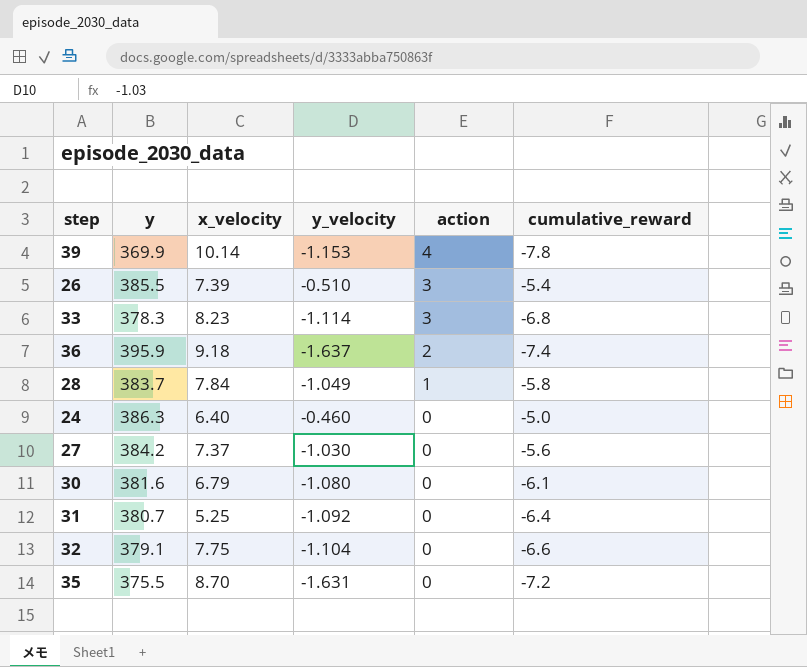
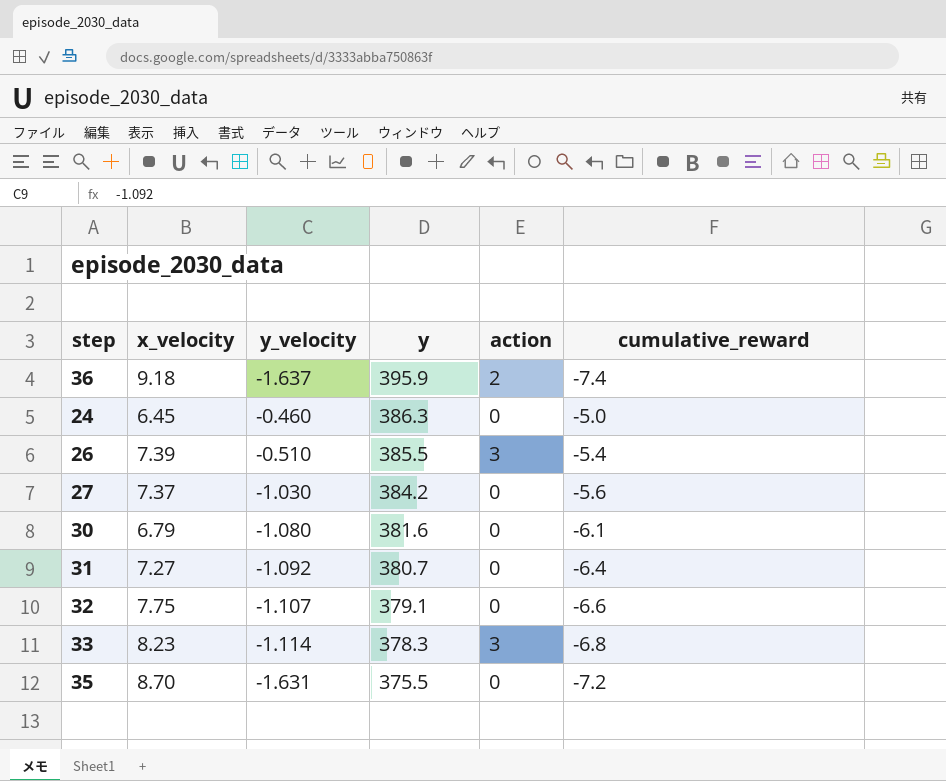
row order: action descending -> y descending
column y | position: 2 -> 4
row 39: 369.9 | 10.14 | -1.153 | 4 | -7.8 -> none
row 28: 383.7 | 7.84 | -1.049 | 1 | -5.8 -> none
24 | x_velocity: 6.40 -> 6.45
31 | x_velocity: 5.25 -> 7.27
32 | y_velocity: -1.104 -> -1.107

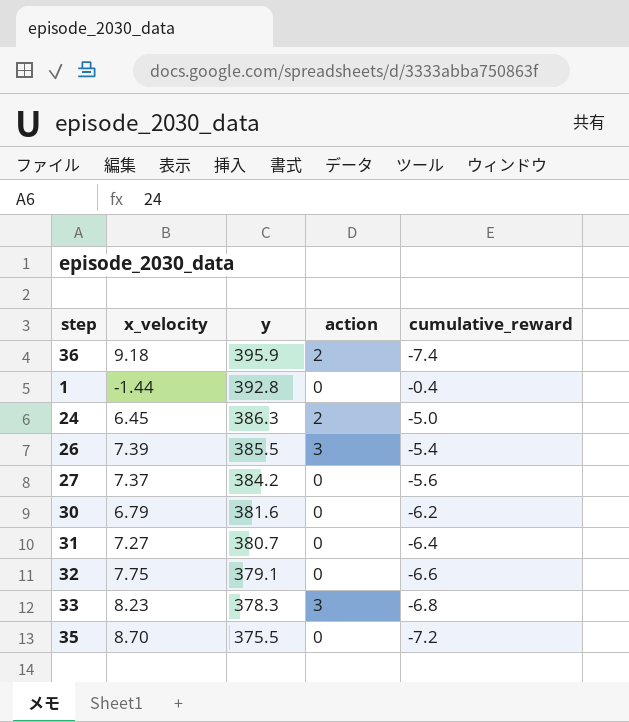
column y_velocity | position: 3 -> none
row 1: none -> -1.44 | 392.8 | 0 | -0.4
24 | action: 0 -> 2
30 | cumulative_reward: -6.1 -> -6.2

